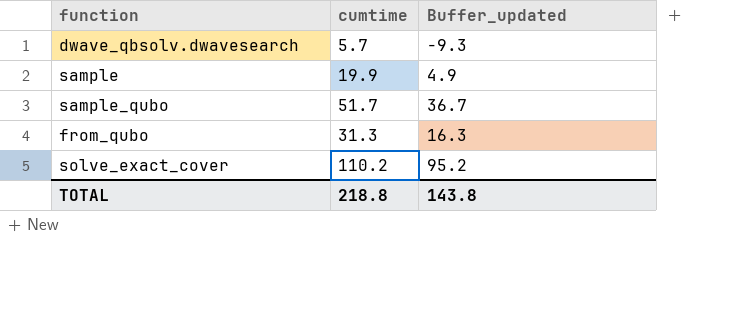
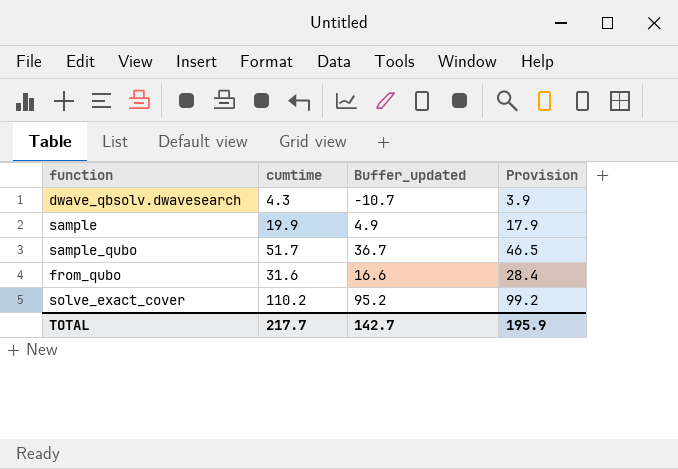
column Provision | formula: none -> [cumtime] * 0.9
dwave_qbsolv.dwavesearch | cumtime: 5.7 -> 4.3
dwave_qbsolv.dwavesearch | Buffer_updated: -9.3 -> -10.7
from_qubo | cumtime: 31.3 -> 31.6
from_qubo | Buffer_updated: 16.3 -> 16.6
TOTAL | cumtime: 218.8 -> 217.7
TOTAL | Buffer_updated: 143.8 -> 142.7

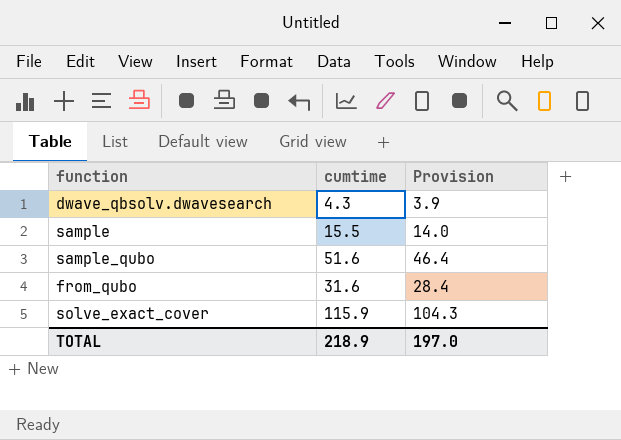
column Buffer_updated | formula: [cumtime] - 15 -> none
sample | cumtime: 19.9 -> 15.5
sample | Provision: 17.9 -> 14.0
sample_qubo | cumtime: 51.7 -> 51.6
sample_qubo | Provision: 46.5 -> 46.4
solve_exact_cover | cumtime: 110.2 -> 115.9
solve_exact_cover | Provision: 99.2 -> 104.3
TOTAL | cumtime: 217.7 -> 218.9
TOTAL | Provision: 195.9 -> 197.0

